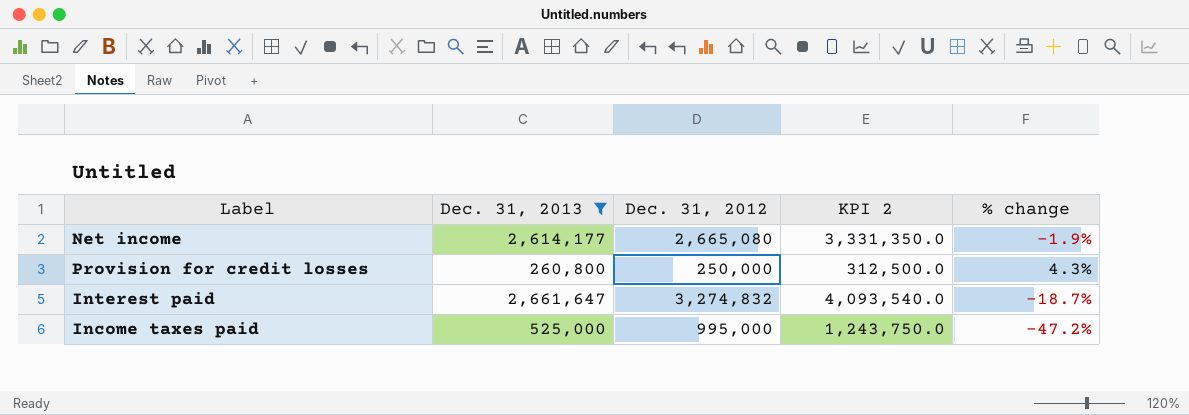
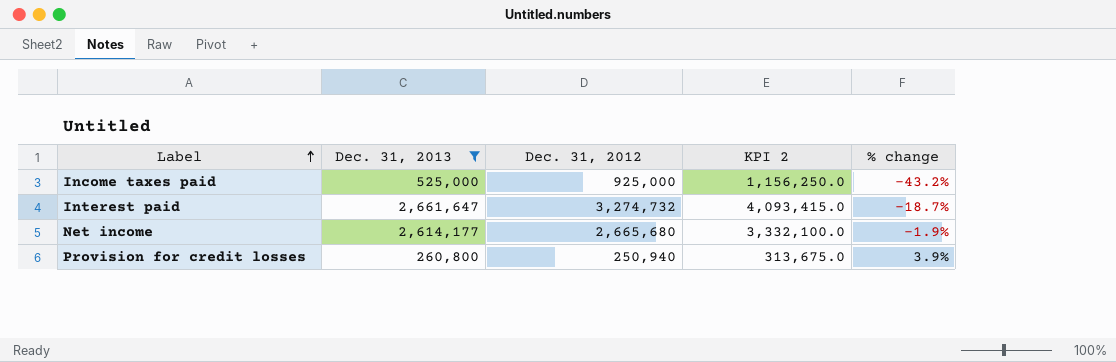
row order: none -> Label ascending
Income taxes paid | Dec. 31, 2012: 995,000 -> 925,000
Income taxes paid | KPI 2: 1,243,750.0 -> 1,156,250.0
Income taxes paid | % change: -47.2% -> -43.2%
Interest paid | Dec. 31, 2012: 3,274,832 -> 3,274,732
Interest paid | KPI 2: 4,093,540.0 -> 4,093,415.0
Net income | Dec. 31, 2012: 2,665,080 -> 2,665,680
Net income | KPI 2: 3,331,350.0 -> 3,332,100.0
Provision for credit losses | Dec. 31, 2012: 250,000 -> 250,940
Provision for credit losses | KPI 2: 312,500.0 -> 313,675.0
Provision for credit losses | % change: 4.3% -> 3.9%

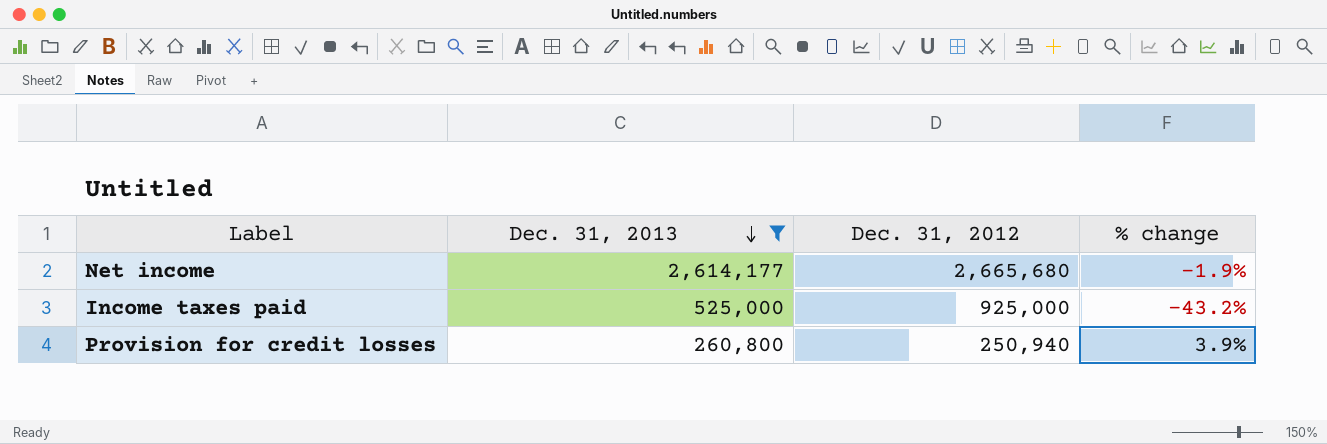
row order: Label ascending -> Dec. 31, 2013 descending
column KPI 2 | formula: [Dec. 31, 2012] * 1.25 -> none
row Interest paid: 2,661,647 | 3,274,732 | 4,093,415.0 | -18.7% -> none

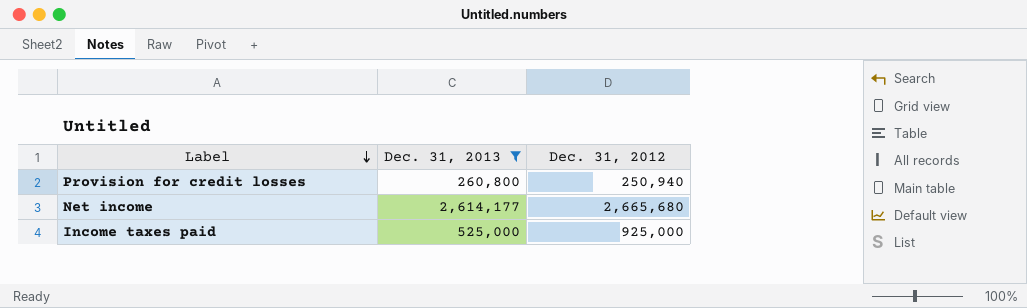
row order: Dec. 31, 2013 descending -> Label descending
column % change | formula: ([Dec. 31, 2013] - [Dec. 31, 2012]) / [Dec. 31, 2012] -> none

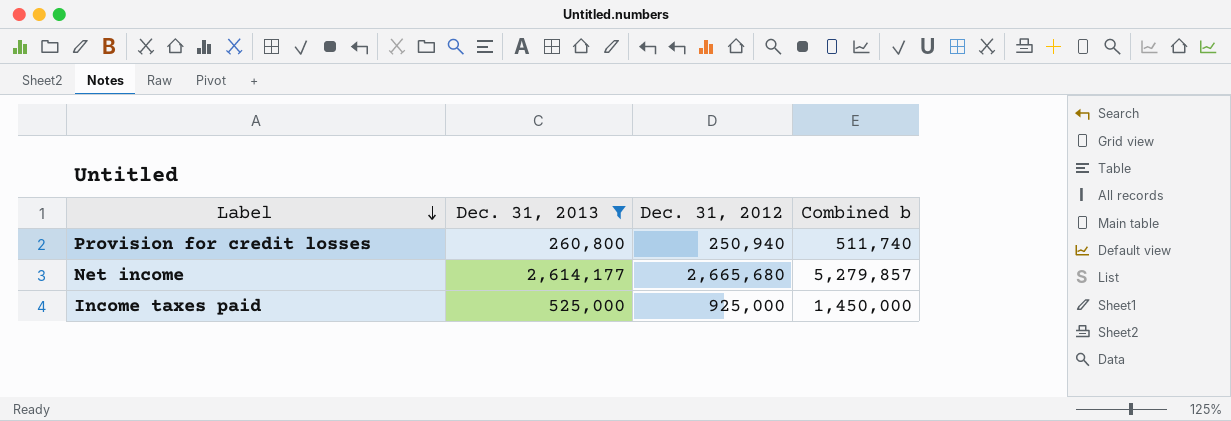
column Combined b | formula: none -> [Dec. 31, 2013] + [Dec. 31, 2012]

